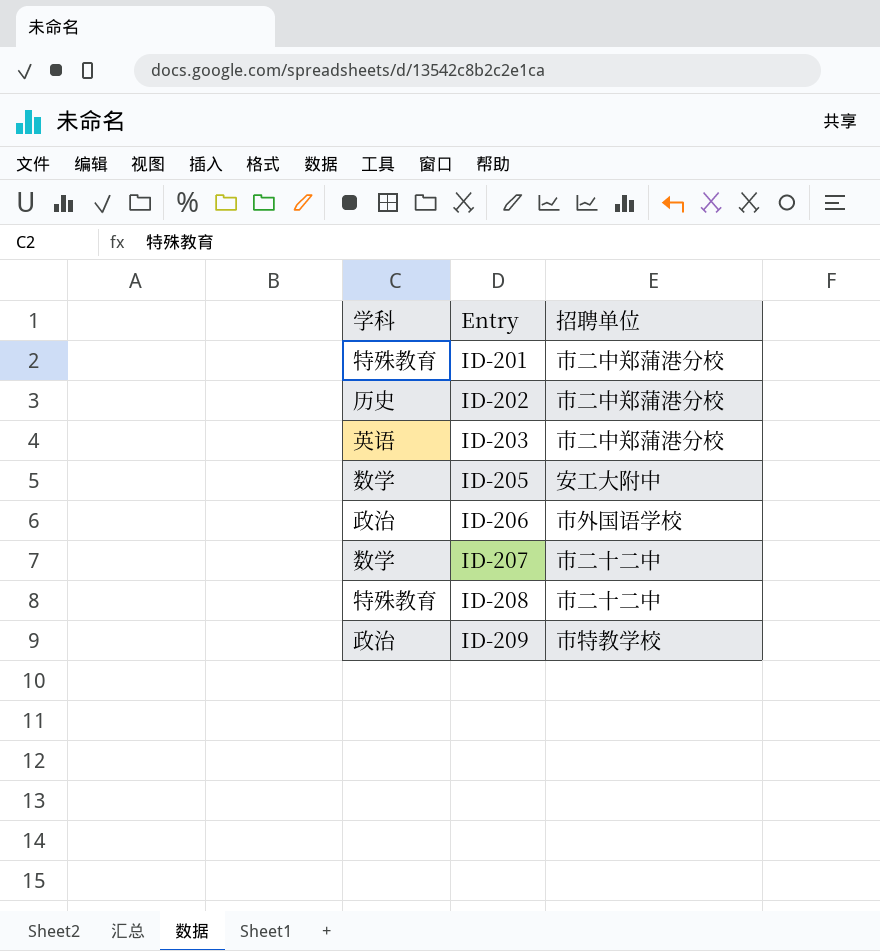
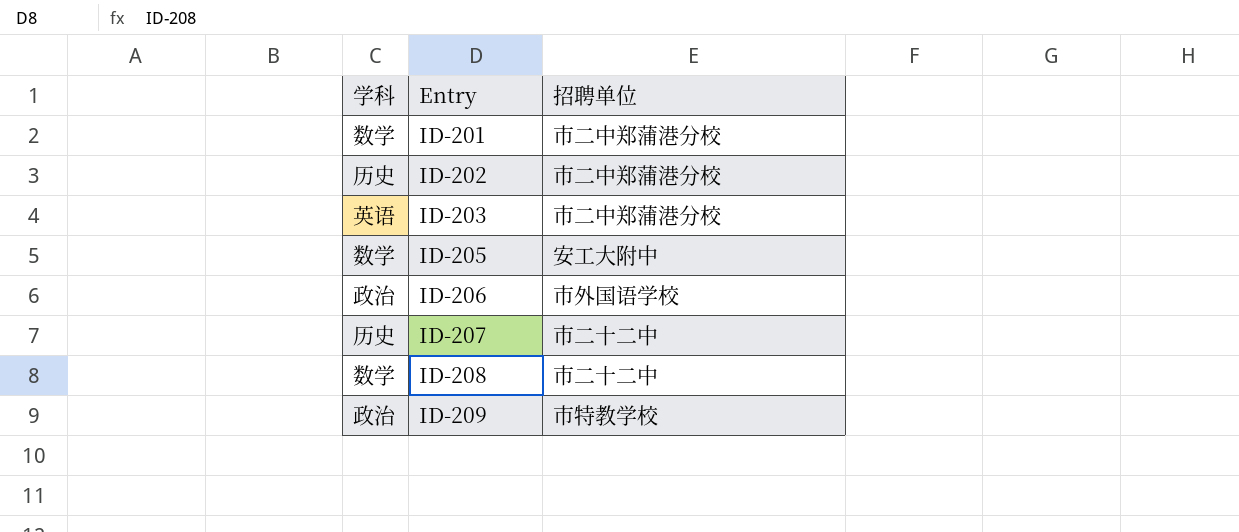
ID-201 | 学科: 特殊教育 -> 数学
ID-207 | 学科: 数学 -> 历史
ID-208 | 学科: 特殊教育 -> 数学

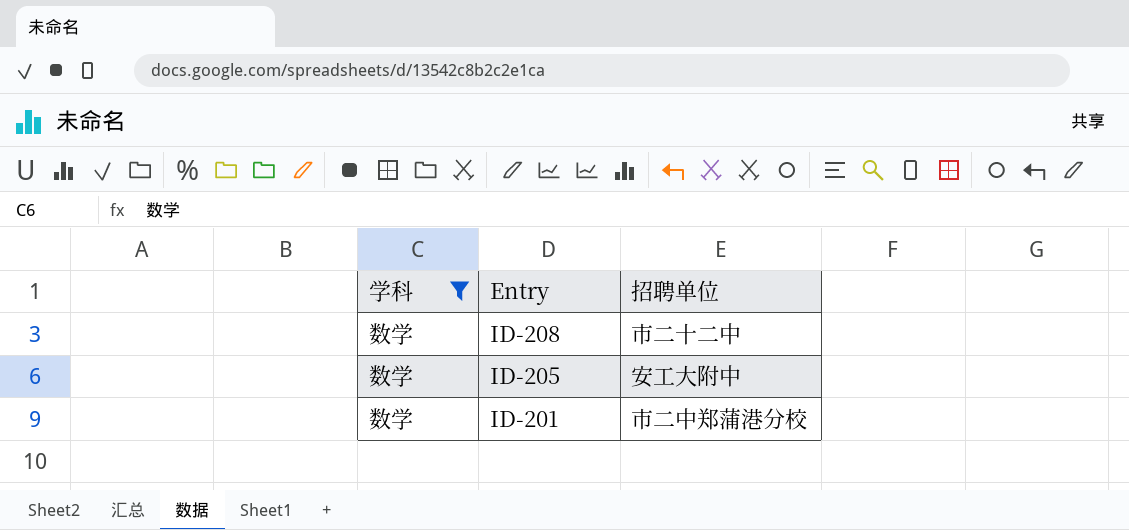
filter: none -> 学科 = 数学
row order: Entry ascending -> Entry descending

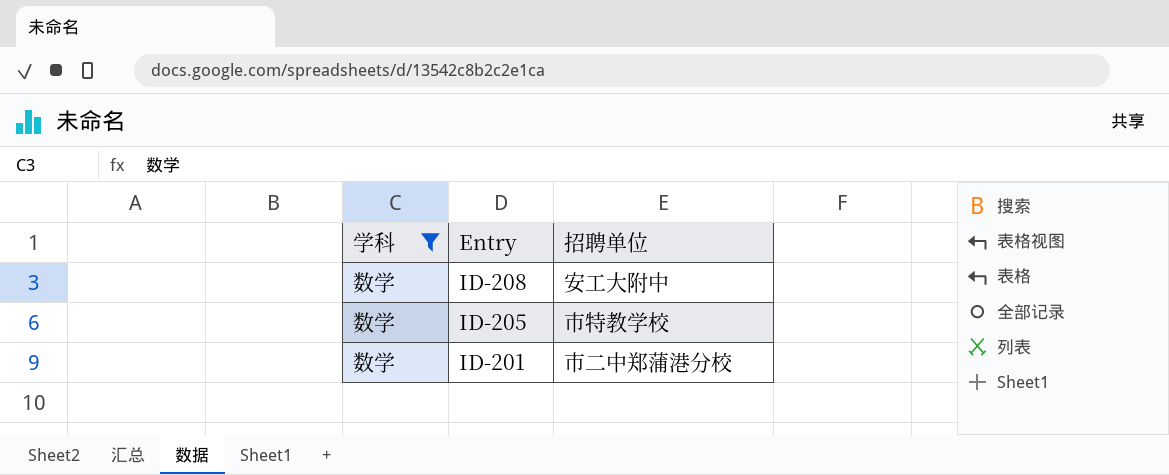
ID-208 | 招聘单位: 市二十二中 -> 安工大附中
ID-205 | 招聘单位: 安工大附中 -> 市特教学校

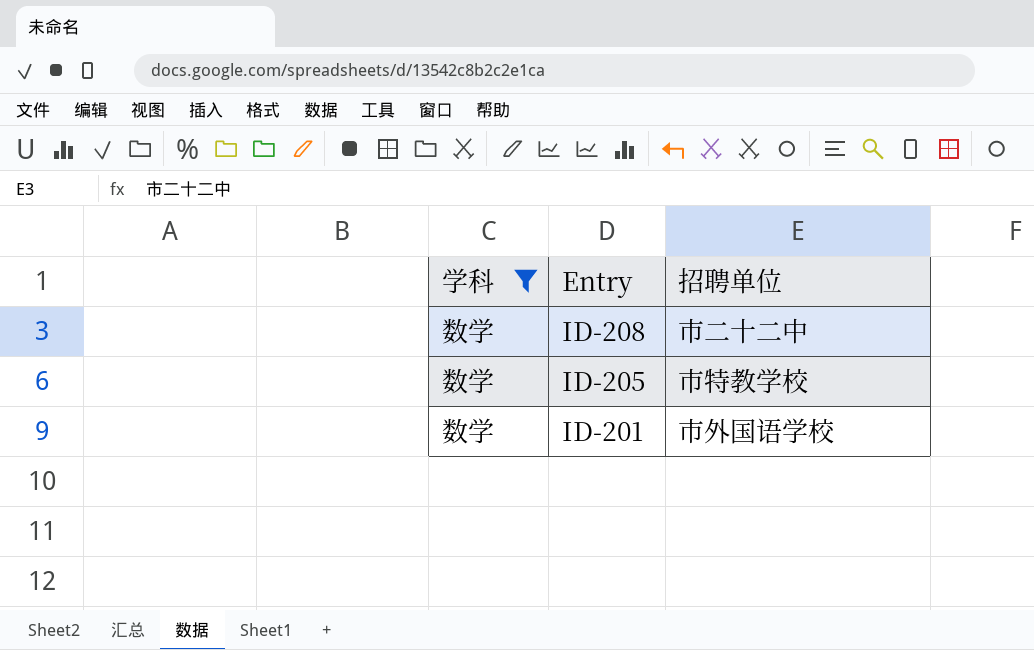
ID-208 | 招聘单位: 安工大附中 -> 市二十二中
ID-201 | 招聘单位: 市二中郑蒲港分校 -> 市外国语学校

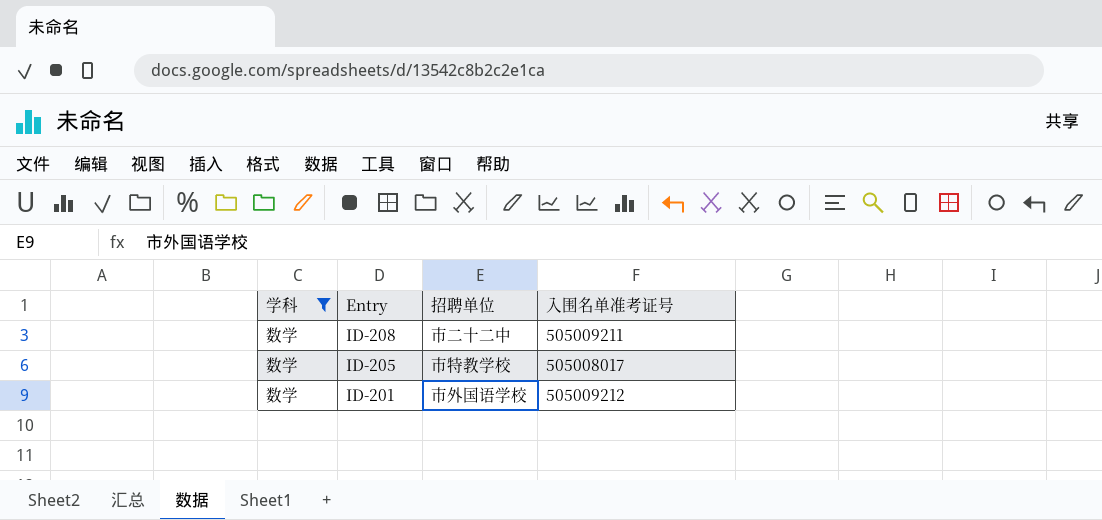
column 入围名单准考证号 | position: none -> 4

